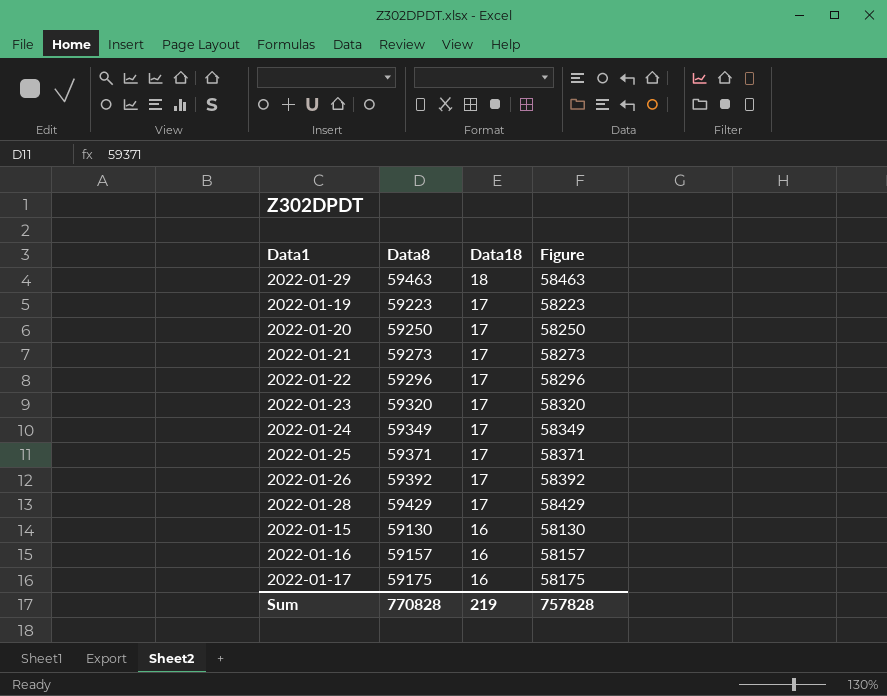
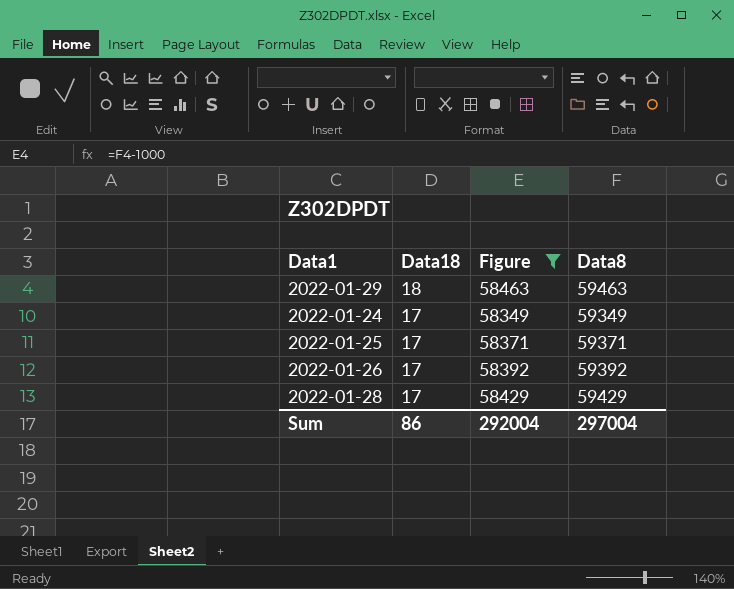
filter: none -> Figure >= 58349
column Data8 | position: 2 -> 4
Sum | Data18: 219 -> 86
Sum | Figure: 757828 -> 292004
Sum | Data8: 770828 -> 297004

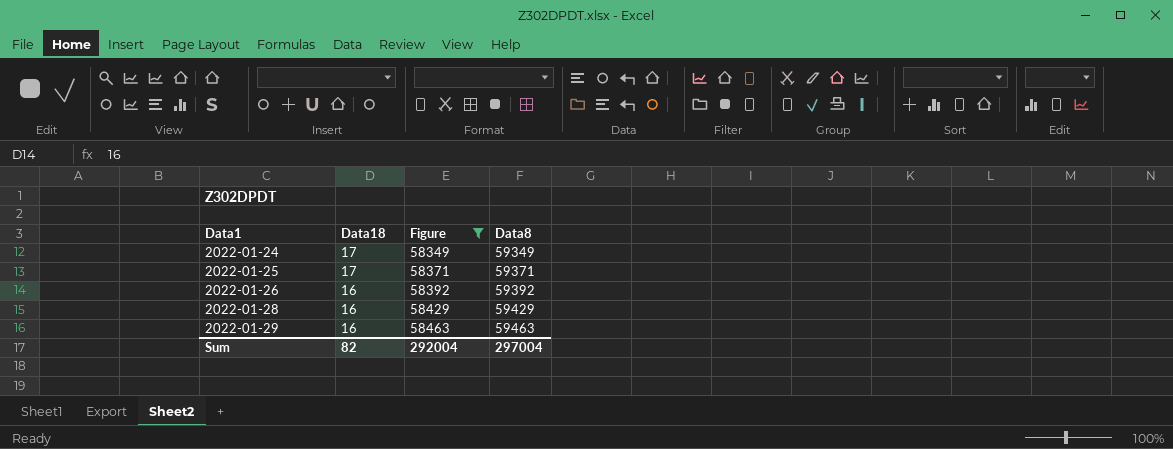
row order: Data18 descending -> Data1 ascending
2022-01-26 | Data18: 17 -> 16
2022-01-28 | Data18: 17 -> 16
2022-01-29 | Data18: 18 -> 16
Sum | Data18: 86 -> 82

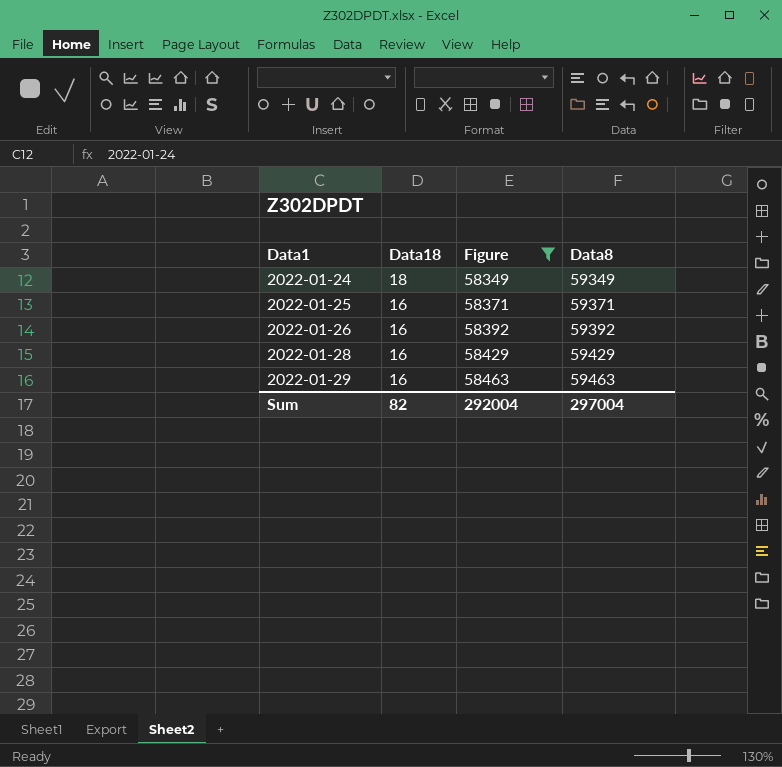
2022-01-24 | Data18: 17 -> 18
2022-01-25 | Data18: 17 -> 16

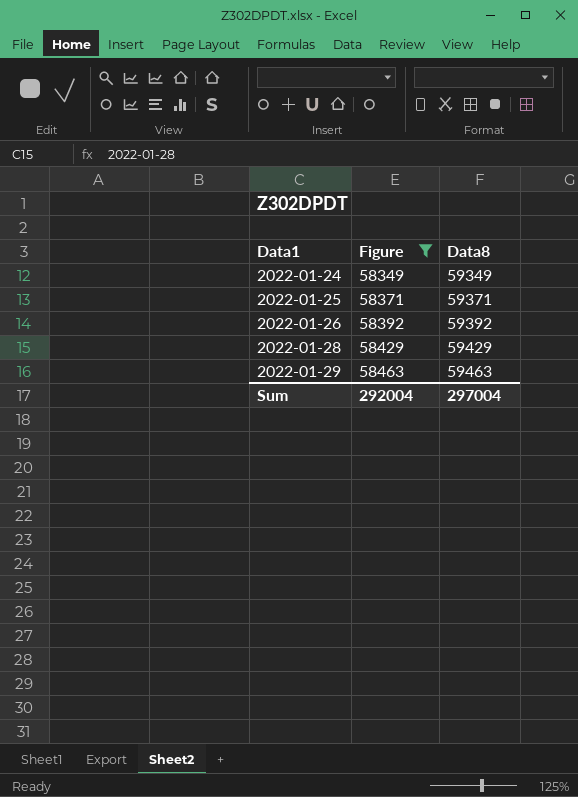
column Data18 | position: 2 -> none

